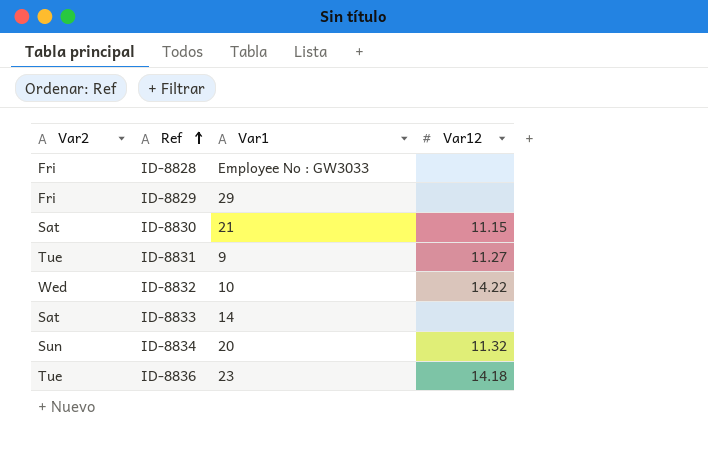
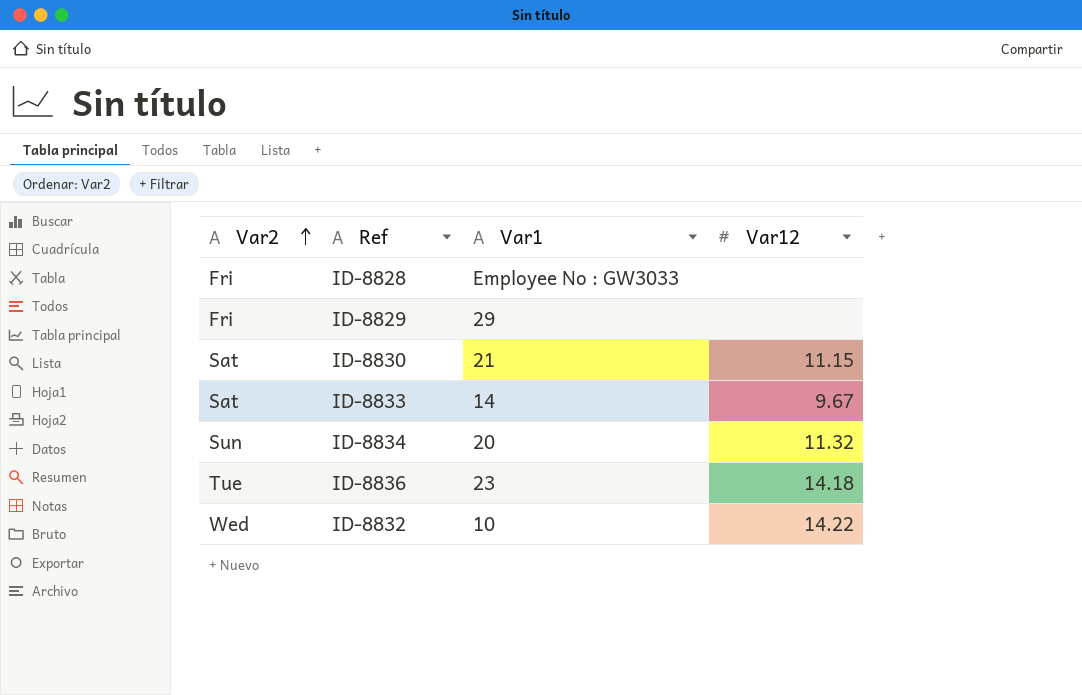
row order: Ref ascending -> Var2 ascending
row ID-8831: Tue | 9 | 11.27 -> none
ID-8833 | Var12: none -> 9.67

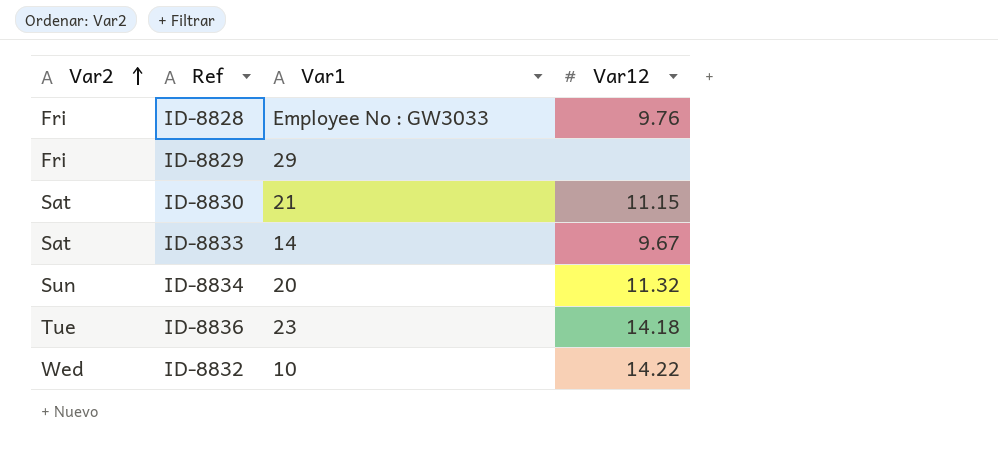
ID-8828 | Var12: none -> 9.76

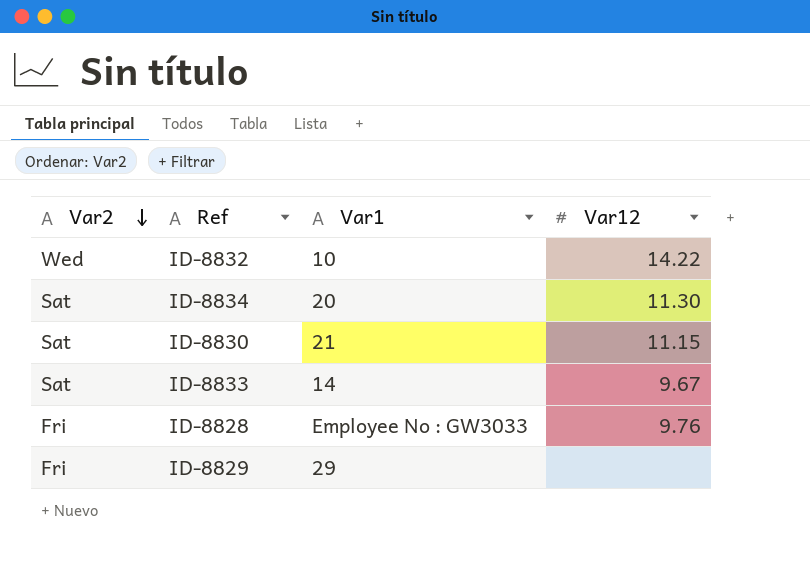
row order: Var2 ascending -> Var2 descending
row ID-8836: Tue | 23 | 14.18 -> none
ID-8834 | Var2: Sun -> Sat
ID-8834 | Var12: 11.32 -> 11.30

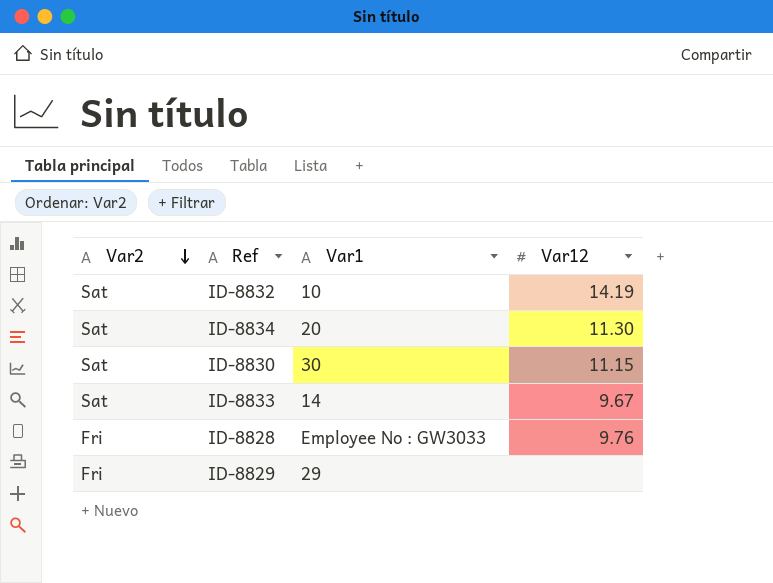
ID-8832 | Var2: Wed -> Sat
ID-8832 | Var12: 14.22 -> 14.19
ID-8830 | Var1: 21 -> 30

